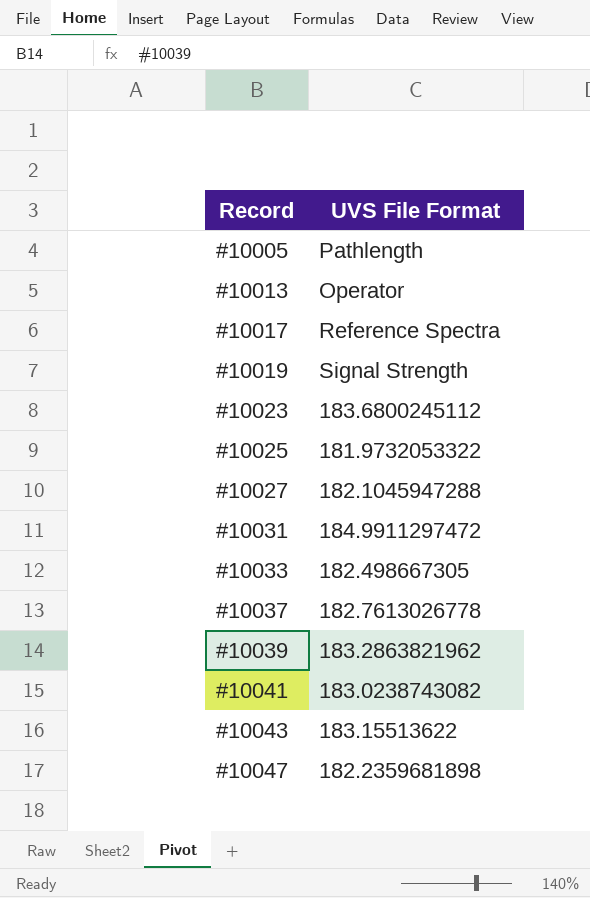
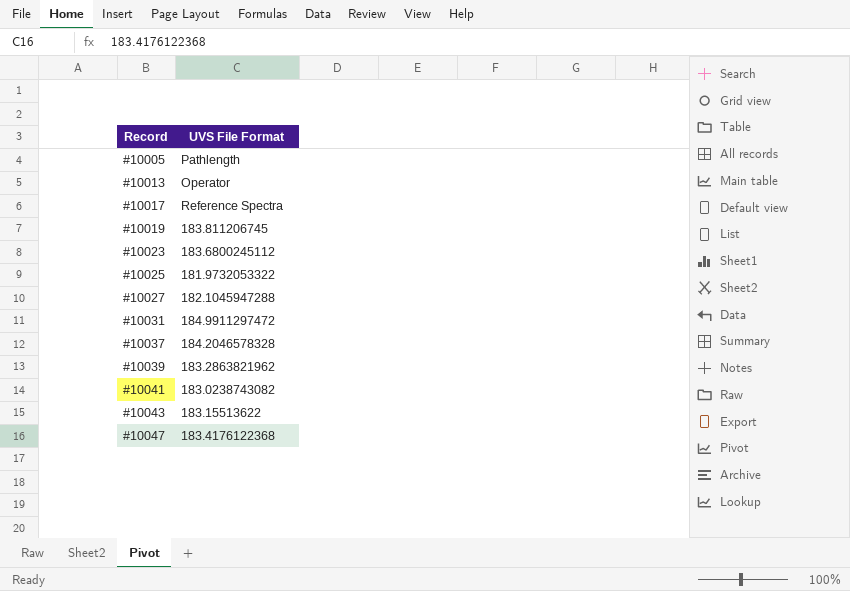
row #10033: 182.498667305 -> none
#10019 | UVS File Format: Signal Strength -> 183.811206745
#10037 | UVS File Format: 182.7613026778 -> 184.2046578328
#10047 | UVS File Format: 182.2359681898 -> 183.4176122368

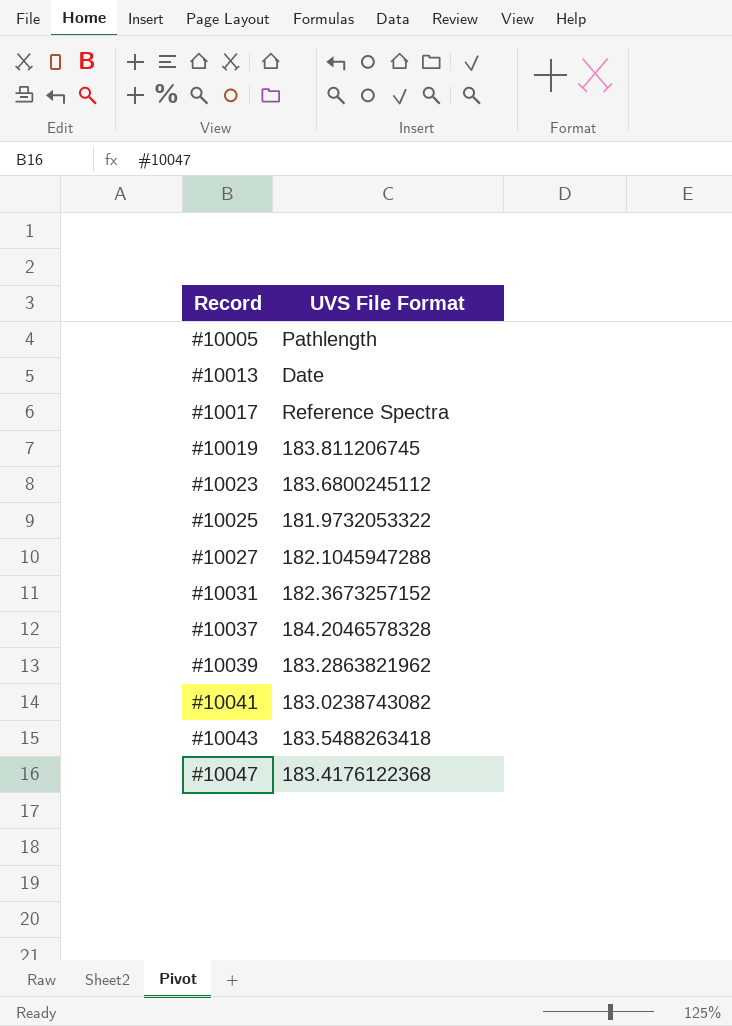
#10013 | UVS File Format: Operator -> Date
#10031 | UVS File Format: 184.9911297472 -> 182.3673257152
#10043 | UVS File Format: 183.15513622 -> 183.5488263418

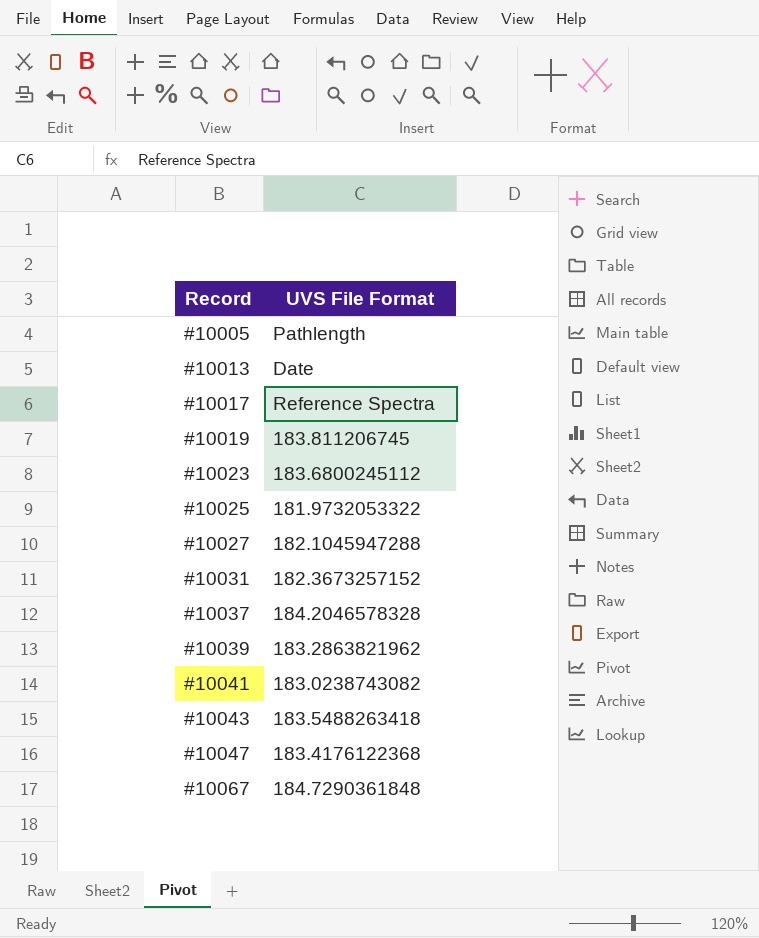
row #10067: none -> 184.7290361848

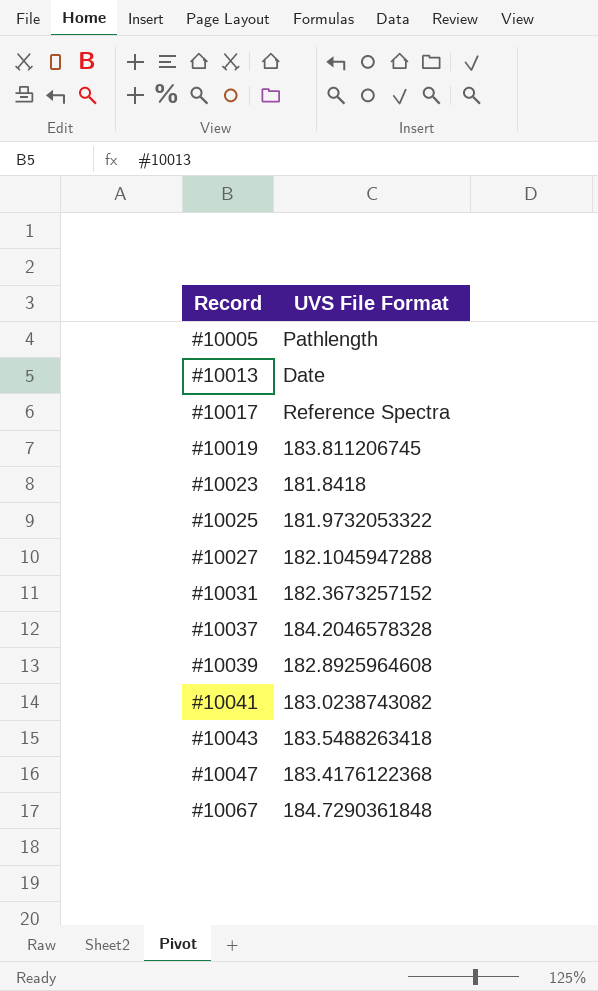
#10023 | UVS File Format: 183.6800245112 -> 181.8418
#10039 | UVS File Format: 183.2863821962 -> 182.8925964608

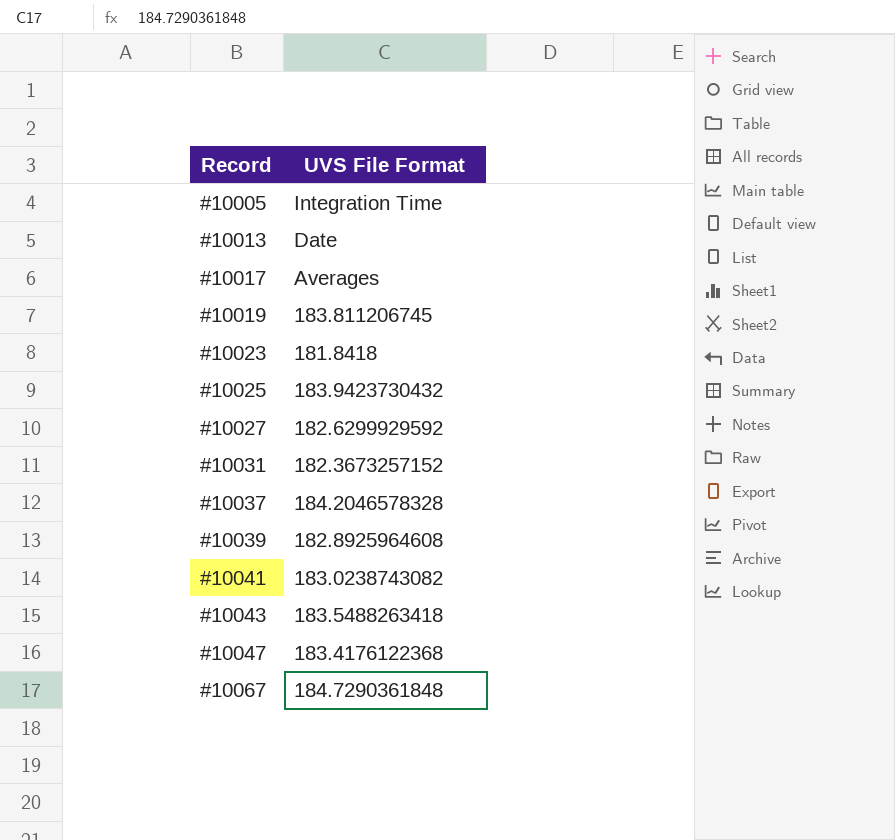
#10005 | UVS File Format: Pathlength -> Integration Time
#10017 | UVS File Format: Reference Spectra -> Averages
#10025 | UVS File Format: 181.9732053322 -> 183.9423730432
#10027 | UVS File Format: 182.1045947288 -> 182.6299929592

